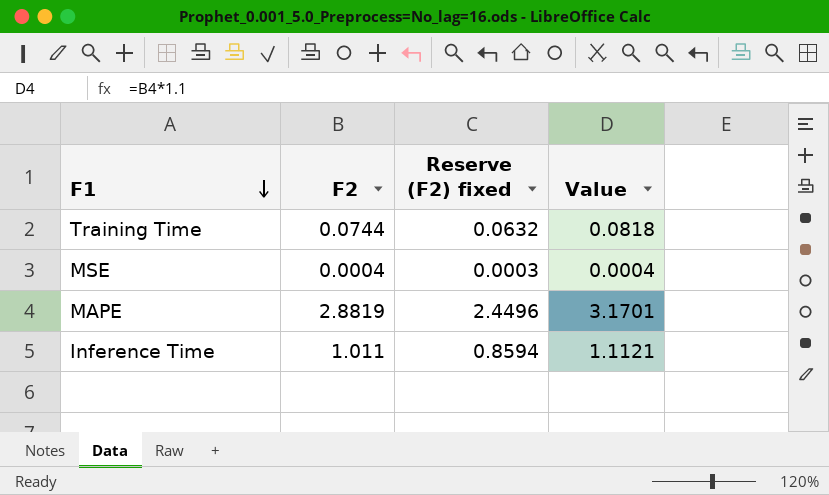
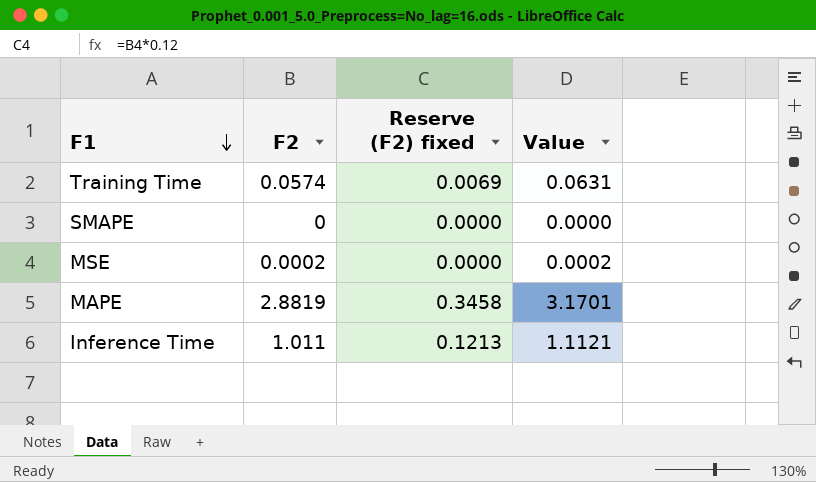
column Reserve (F2) fixed | formula: [F2] * 0.85 -> [F2] * 0.12
Training Time | F2: 0.0744 -> 0.0574
Training Time | Value: 0.0818 -> 0.0631
row SMAPE: none -> 0 | 0.0000 | 0.0000
MSE | F2: 0.0004 -> 0.0002
MSE | Value: 0.0004 -> 0.0002

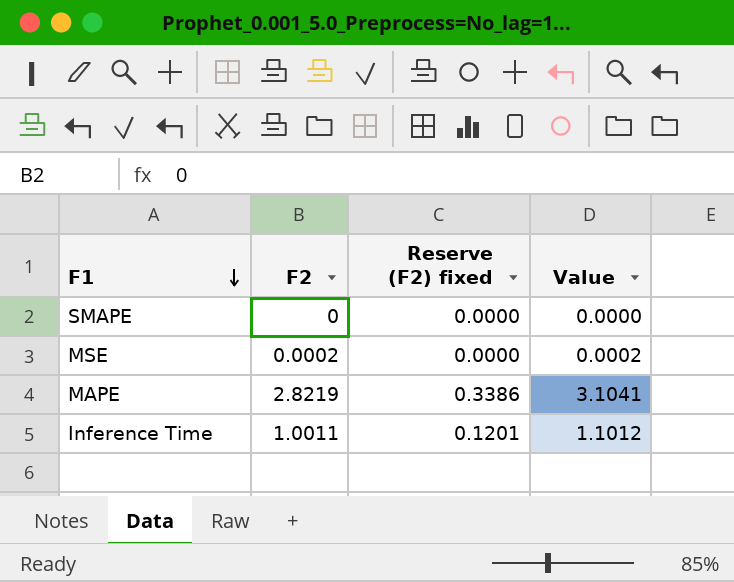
row Training Time: 0.0574 | 0.0069 | 0.0631 -> none
MAPE | F2: 2.8819 -> 2.8219
MAPE | Reserve (F2) fixed: 0.3458 -> 0.3386
MAPE | Value: 3.1701 -> 3.1041
Inference Time | F2: 1.011 -> 1.0011
Inference Time | Reserve (F2) fixed: 0.1213 -> 0.1201
Inference Time | Value: 1.1121 -> 1.1012

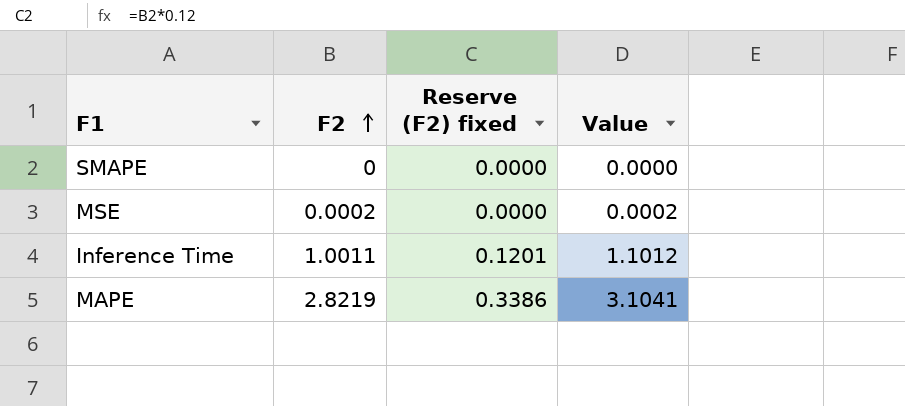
row order: F1 descending -> F2 ascending

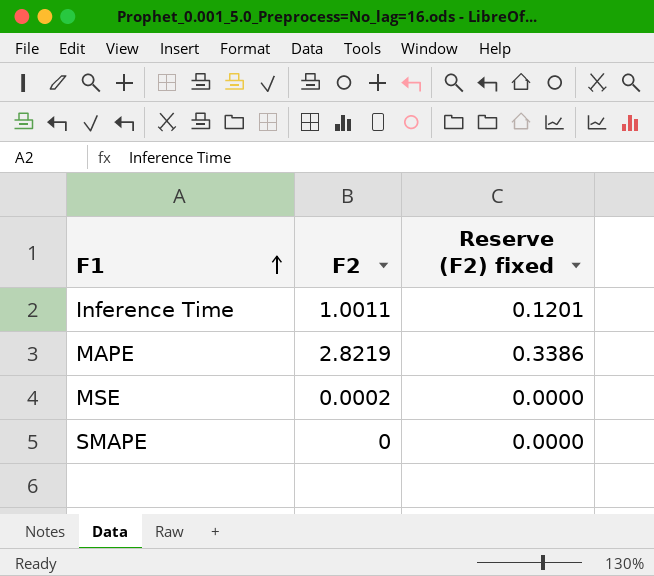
row order: F2 ascending -> F1 ascending
column Value | formula: [F2] * 1.1 -> none

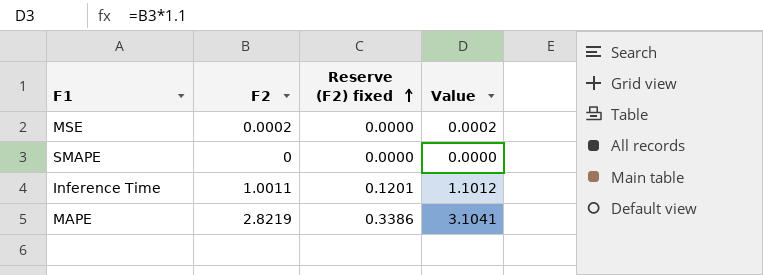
row order: F1 ascending -> Reserve (F2) fixed ascending
column Value | formula: none -> [F2] * 1.1

